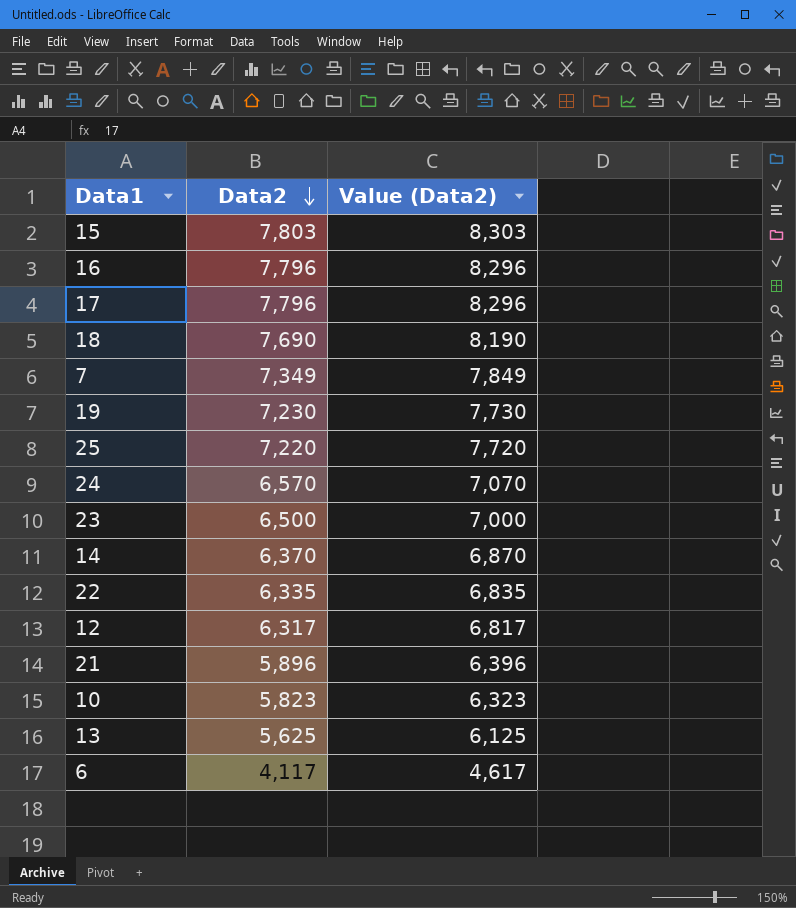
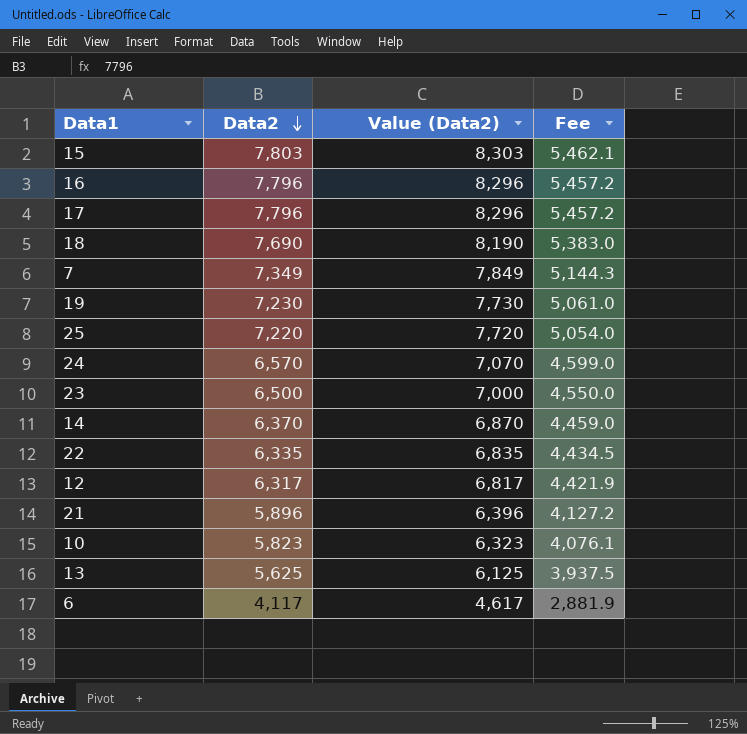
column Fee | formula: none -> [Data2] * 0.7

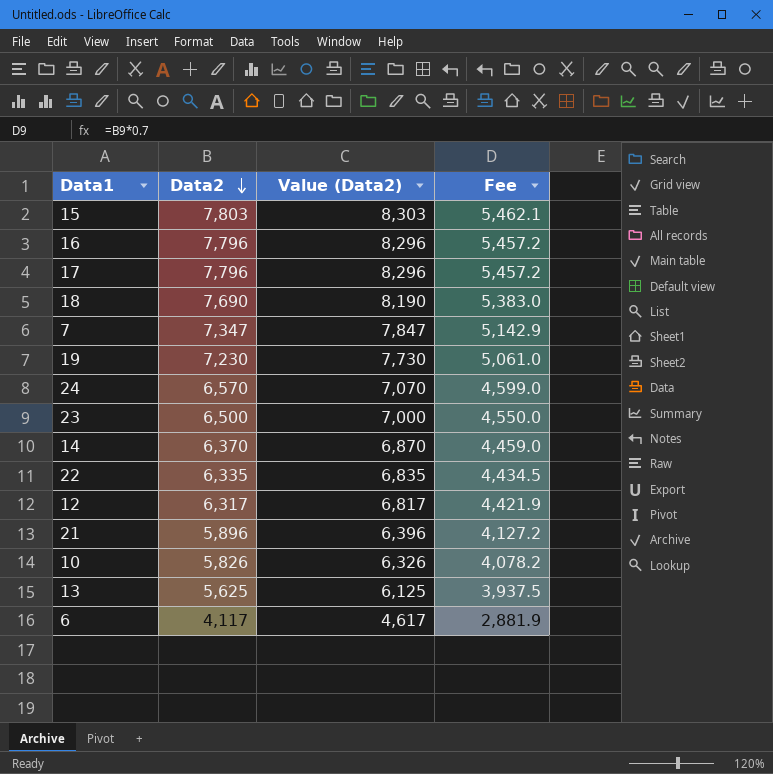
row 25: 7,220 | 7,720 | 5,054.0 -> none
7 | Data2: 7,349 -> 7,347
7 | Value (Data2): 7,849 -> 7,847
7 | Fee: 5,144.3 -> 5,142.9
10 | Data2: 5,823 -> 5,826
10 | Value (Data2): 6,323 -> 6,326
10 | Fee: 4,076.1 -> 4,078.2

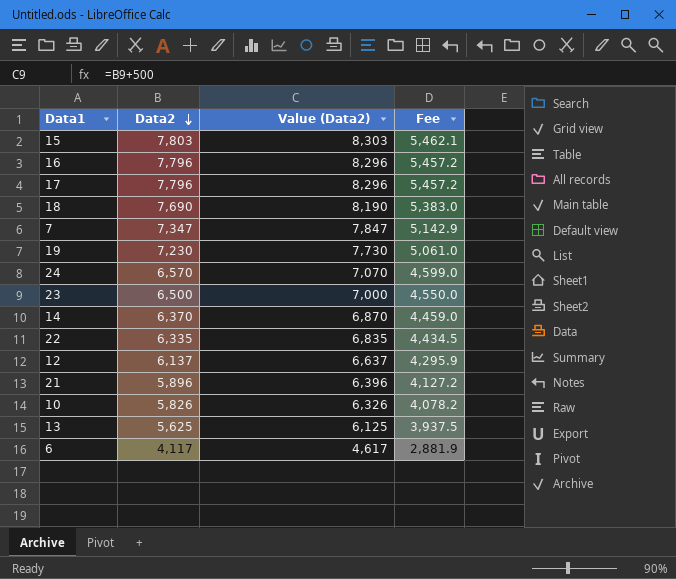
12 | Data2: 6,317 -> 6,137
12 | Value (Data2): 6,817 -> 6,637
12 | Fee: 4,421.9 -> 4,295.9

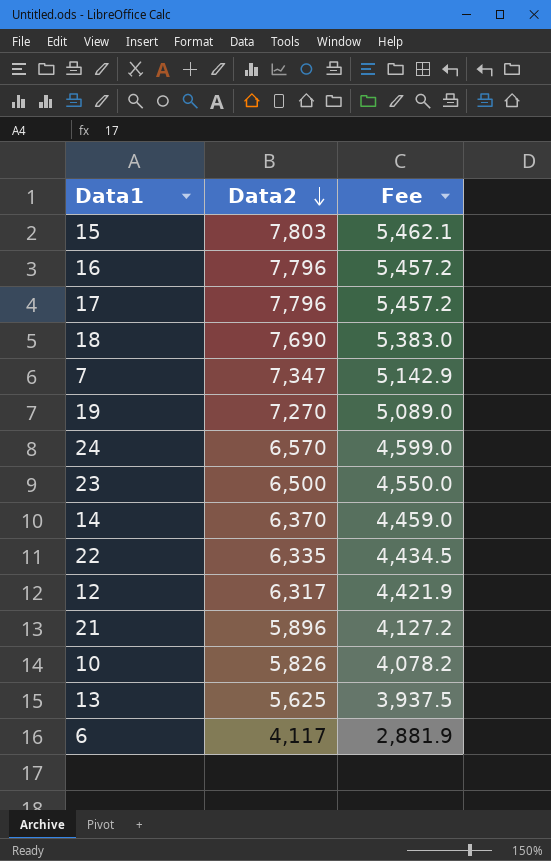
column Value (Data2) | formula: [Data2] + 500 -> none
19 | Data2: 7,230 -> 7,270
19 | Fee: 5,061.0 -> 5,089.0
12 | Data2: 6,137 -> 6,317
12 | Fee: 4,295.9 -> 4,421.9

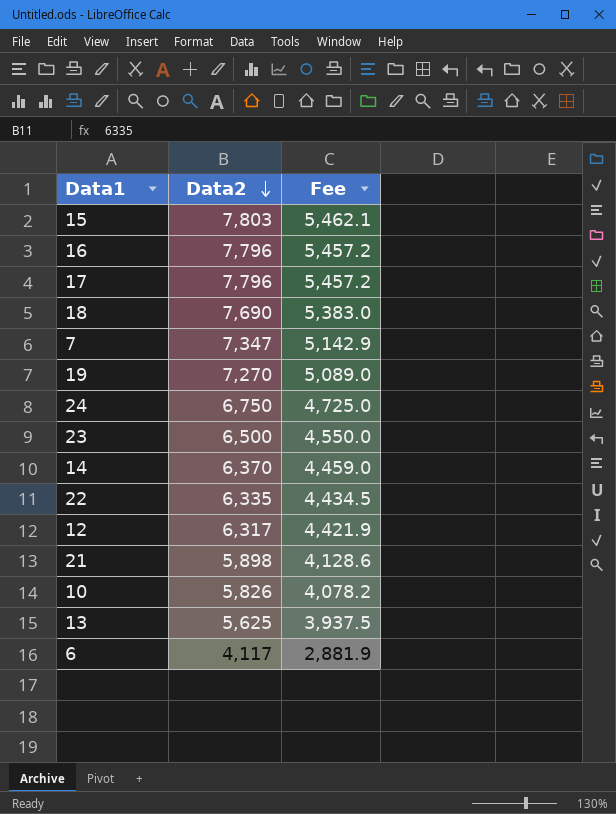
24 | Data2: 6,570 -> 6,750
24 | Fee: 4,599.0 -> 4,725.0
21 | Data2: 5,896 -> 5,898
21 | Fee: 4,127.2 -> 4,128.6

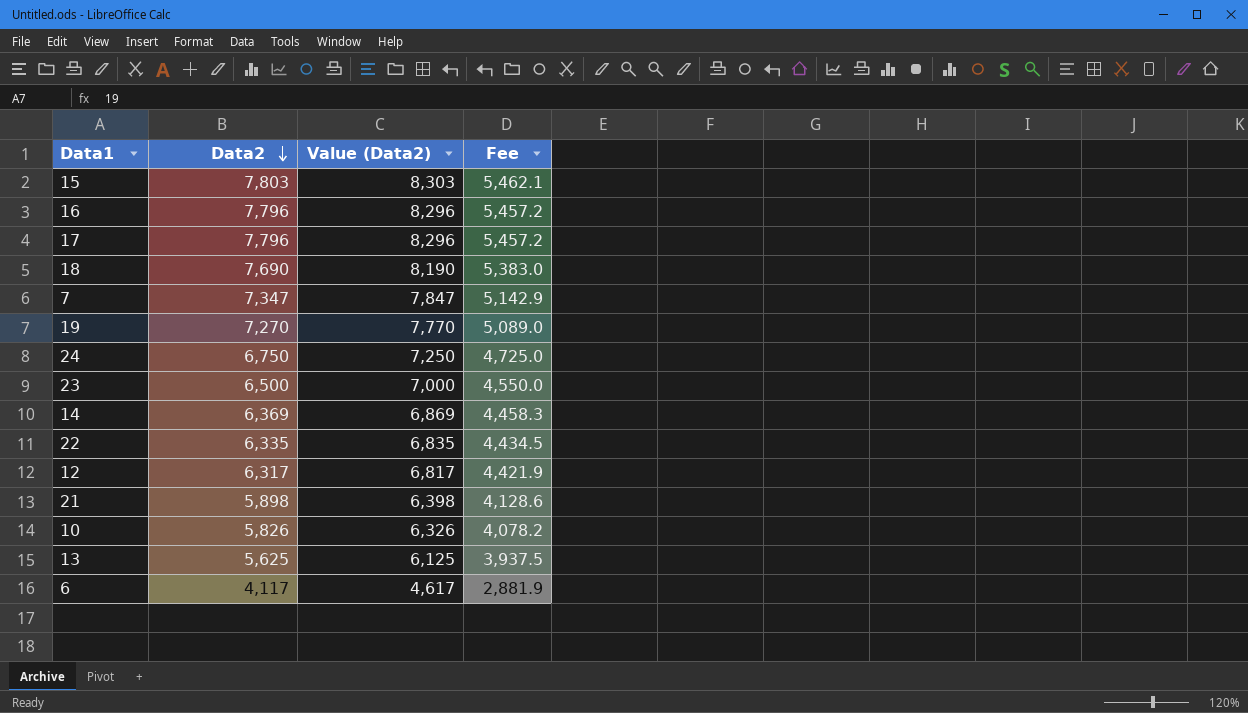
column Value (Data2) | formula: none -> [Data2] + 500
14 | Data2: 6,370 -> 6,369
14 | Fee: 4,459.0 -> 4,458.3

